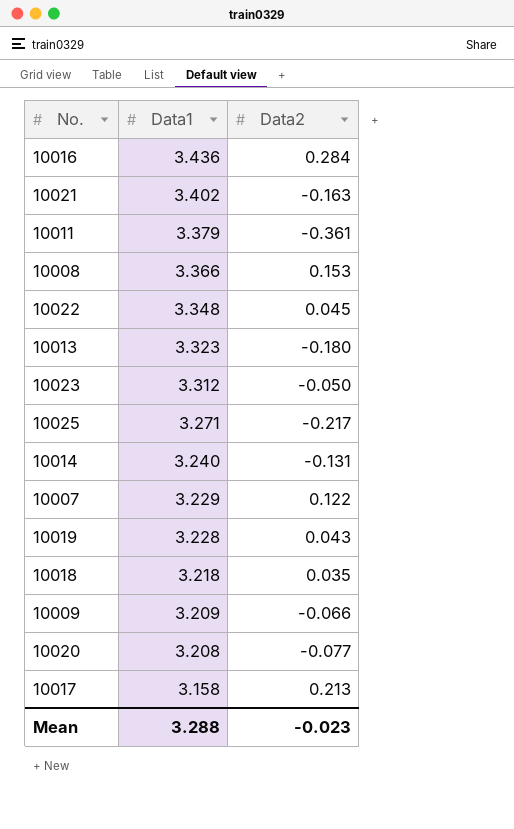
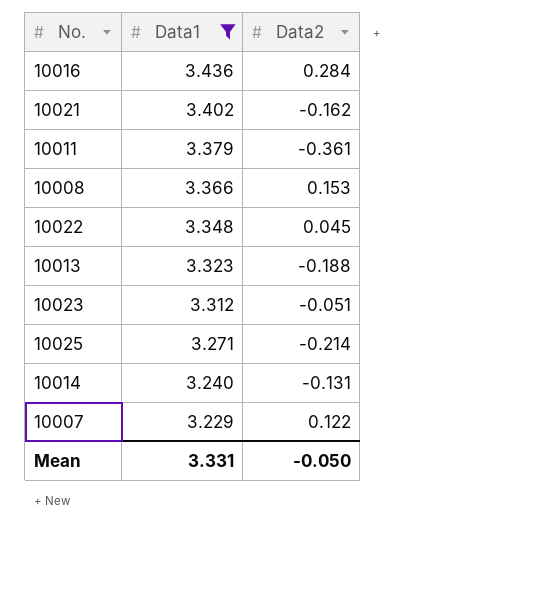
filter: none -> Data1 >= 3.229
10021 | Data2: -0.163 -> -0.162
10013 | Data2: -0.180 -> -0.188
10023 | Data2: -0.050 -> -0.051
10025 | Data2: -0.217 -> -0.214
Mean | Data1: 3.288 -> 3.331
Mean | Data2: -0.023 -> -0.050

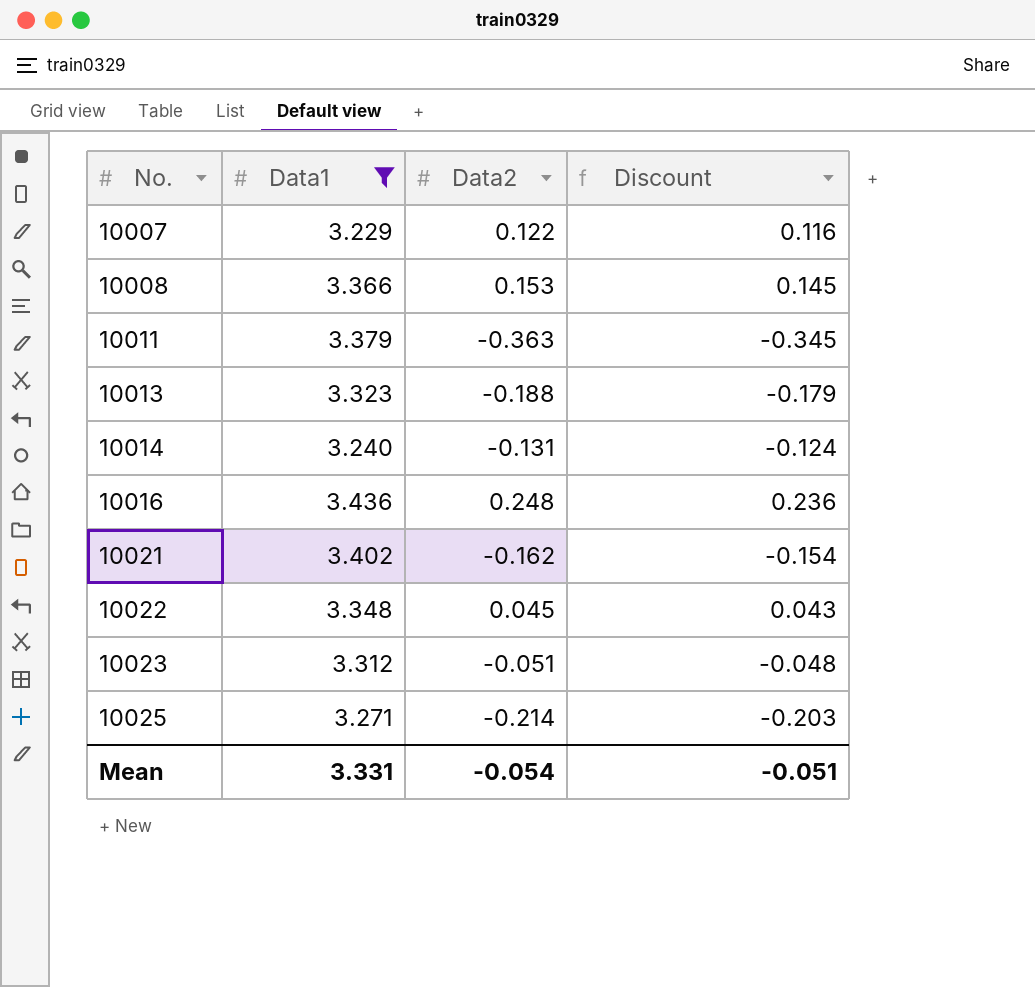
row order: Data1 descending -> No. ascending
column Discount | formula: none -> [Data2] * 0.95
10011 | Data2: -0.361 -> -0.363
10016 | Data2: 0.284 -> 0.248
Mean | Data2: -0.050 -> -0.054

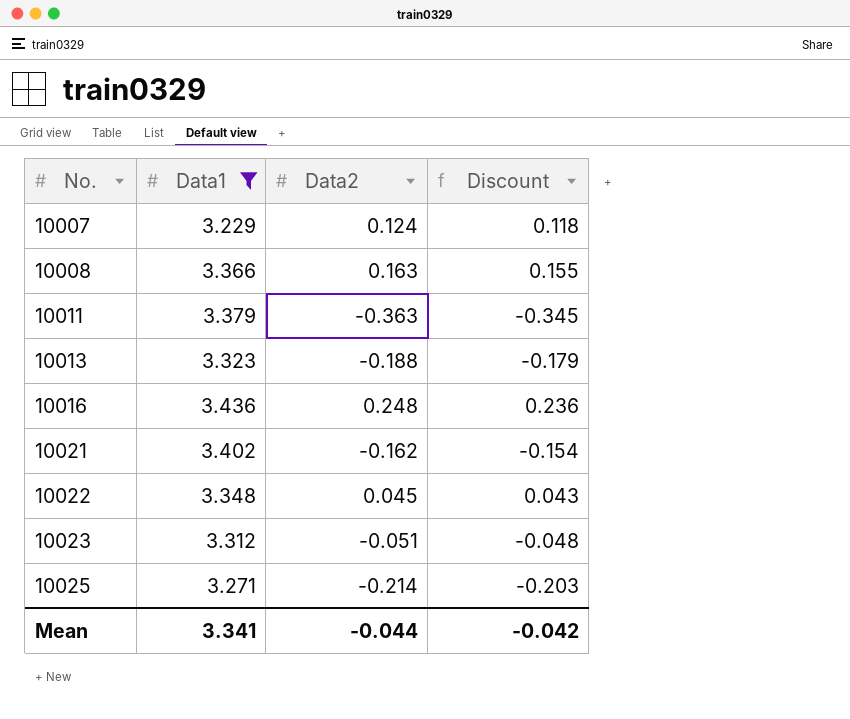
row 10014: 3.240 | -0.131 | -0.124 -> none
10007 | Data2: 0.122 -> 0.124
10007 | Discount: 0.116 -> 0.118
10008 | Data2: 0.153 -> 0.163
10008 | Discount: 0.145 -> 0.155
Mean | Data1: 3.331 -> 3.341
Mean | Data2: -0.054 -> -0.044
Mean | Discount: -0.051 -> -0.042

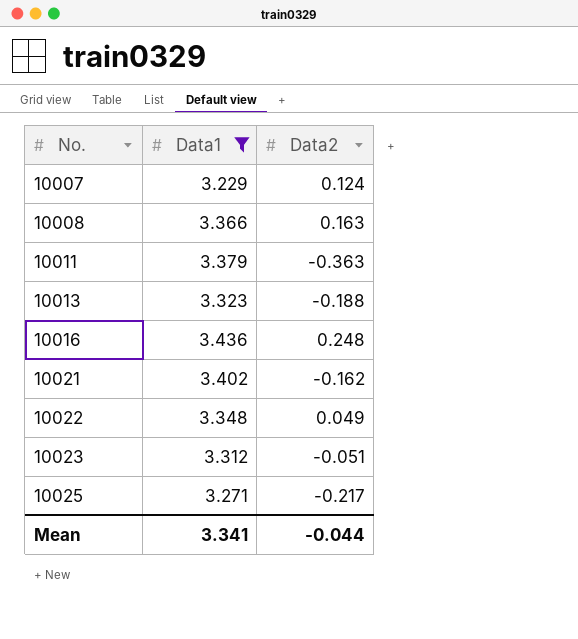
column Discount | formula: [Data2] * 0.95 -> none
10022 | Data2: 0.045 -> 0.049
10025 | Data2: -0.214 -> -0.217

